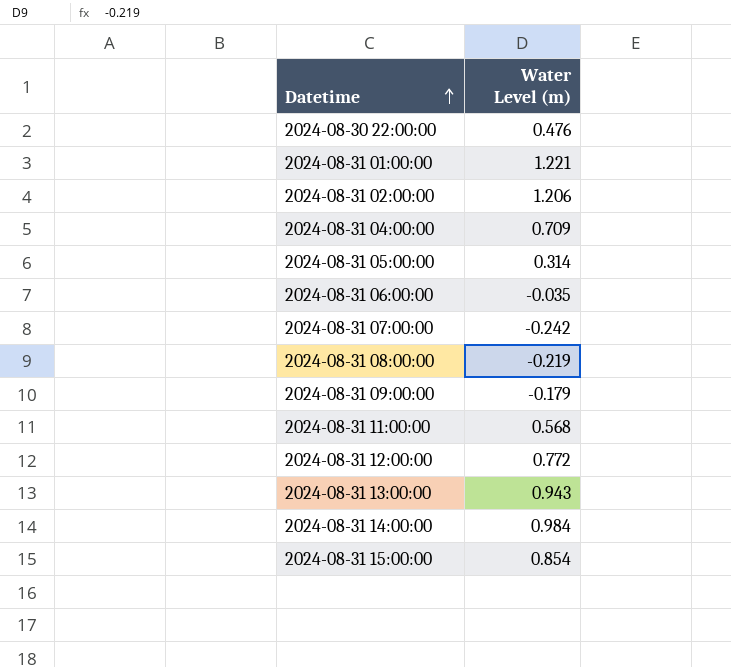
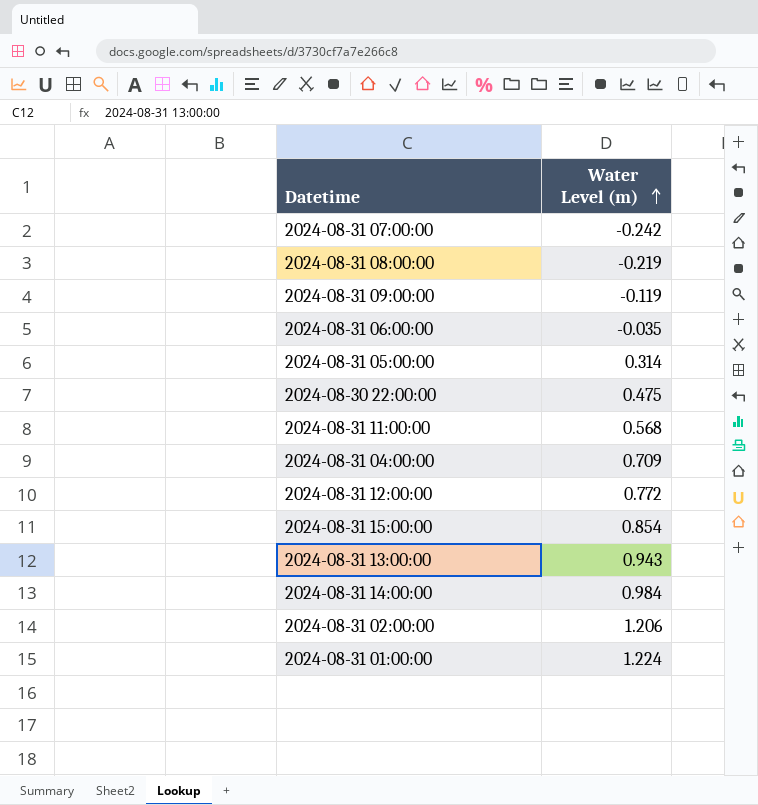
row order: Datetime ascending -> Water Level (m) ascending
2024-08-31 09:00:00 | Water Level (m): -0.179 -> -0.119
2024-08-30 22:00:00 | Water Level (m): 0.476 -> 0.475
2024-08-31 01:00:00 | Water Level (m): 1.221 -> 1.224

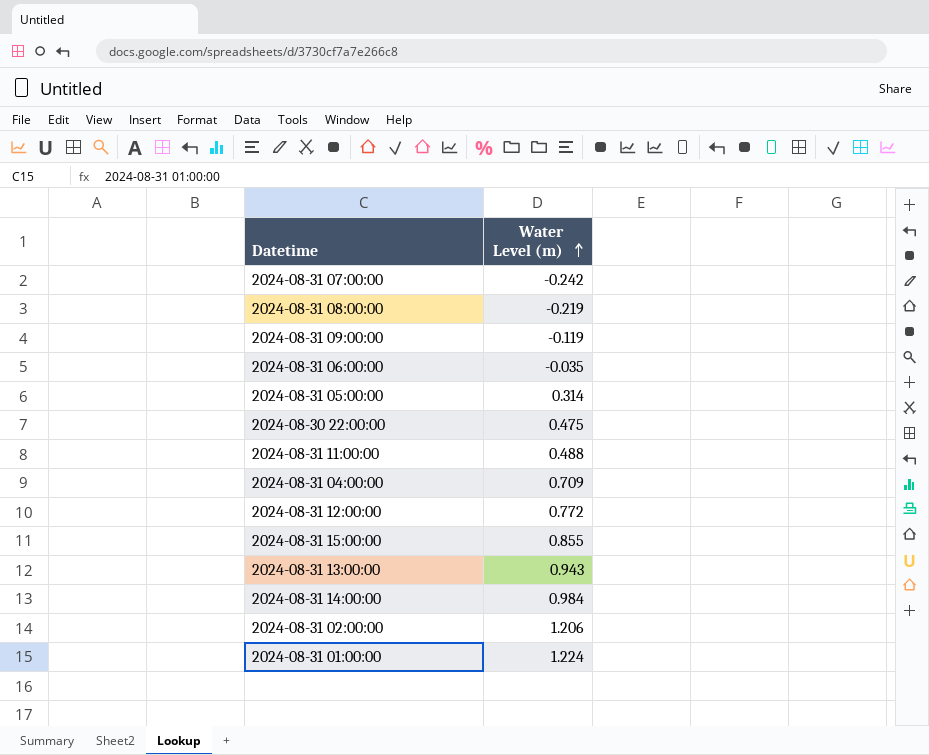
2024-08-31 11:00:00 | Water Level (m): 0.568 -> 0.488
2024-08-31 15:00:00 | Water Level (m): 0.854 -> 0.855

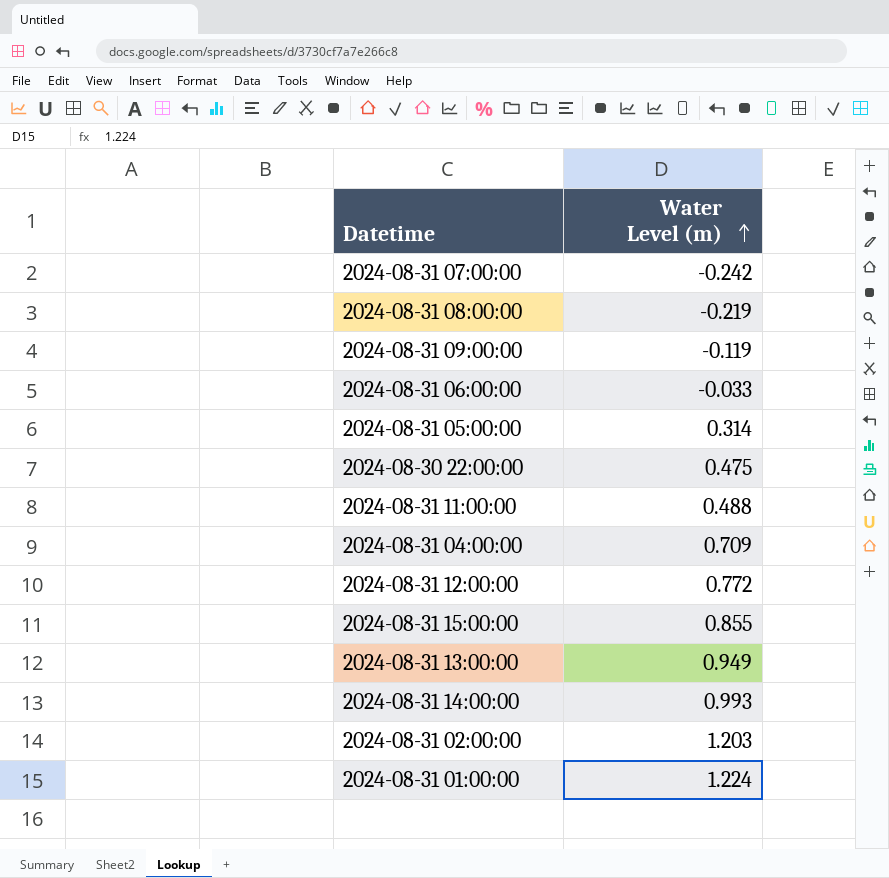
2024-08-31 06:00:00 | Water Level (m): -0.035 -> -0.033
2024-08-31 13:00:00 | Water Level (m): 0.943 -> 0.949
2024-08-31 14:00:00 | Water Level (m): 0.984 -> 0.993
2024-08-31 02:00:00 | Water Level (m): 1.206 -> 1.203

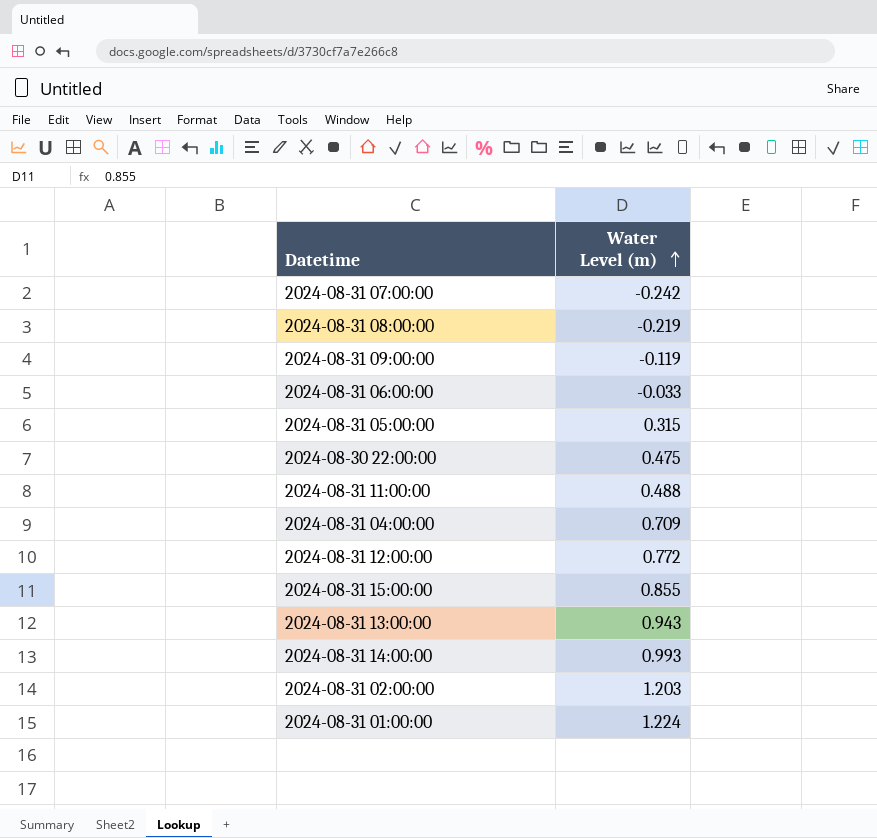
2024-08-31 05:00:00 | Water Level (m): 0.314 -> 0.315
2024-08-31 13:00:00 | Water Level (m): 0.949 -> 0.943

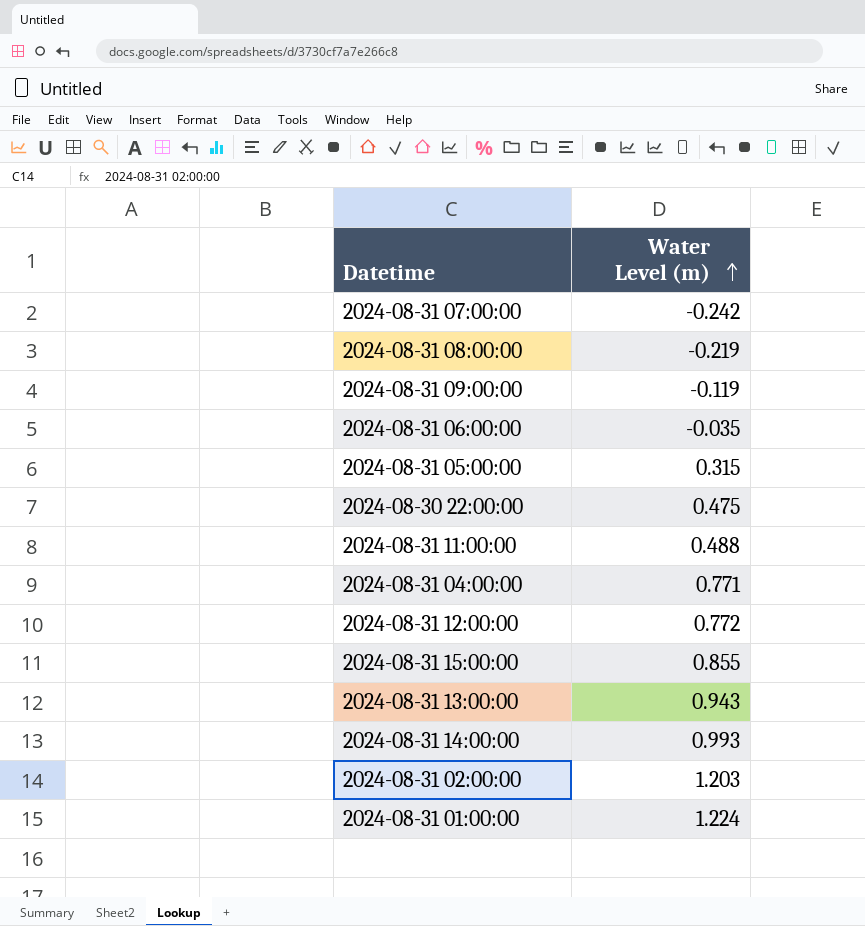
2024-08-31 06:00:00 | Water Level (m): -0.033 -> -0.035
2024-08-31 04:00:00 | Water Level (m): 0.709 -> 0.771

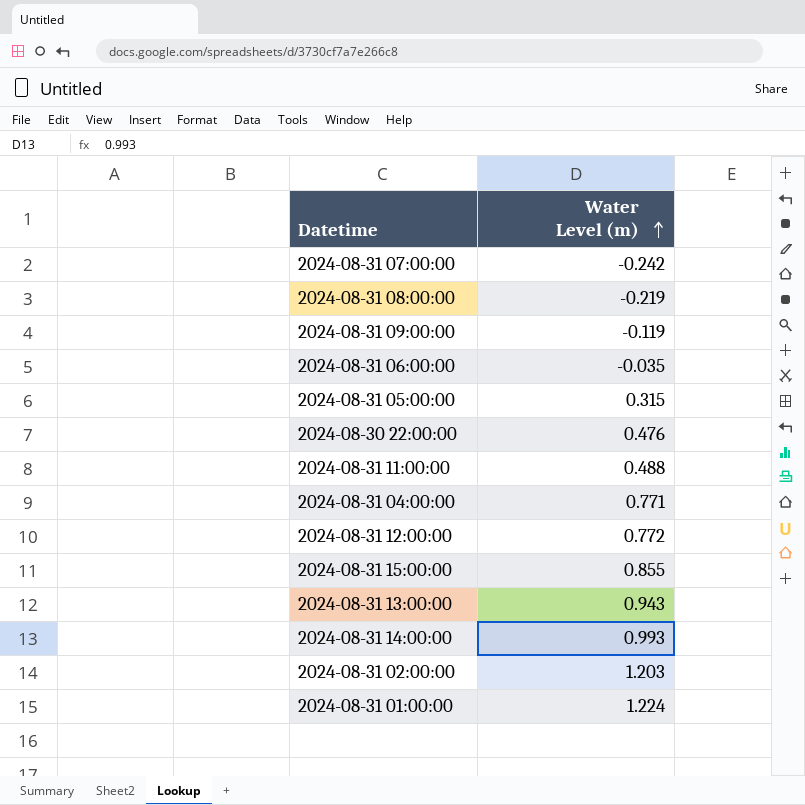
2024-08-30 22:00:00 | Water Level (m): 0.475 -> 0.476

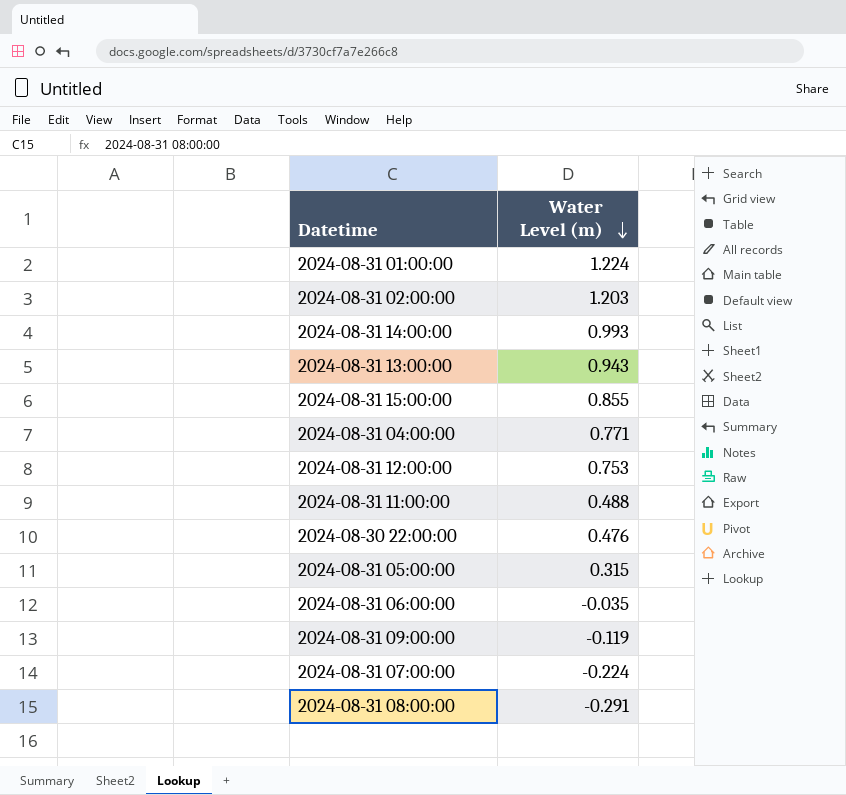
row order: Water Level (m) ascending -> Water Level (m) descending
2024-08-31 12:00:00 | Water Level (m): 0.772 -> 0.753
2024-08-31 07:00:00 | Water Level (m): -0.242 -> -0.224
2024-08-31 08:00:00 | Water Level (m): -0.219 -> -0.291

